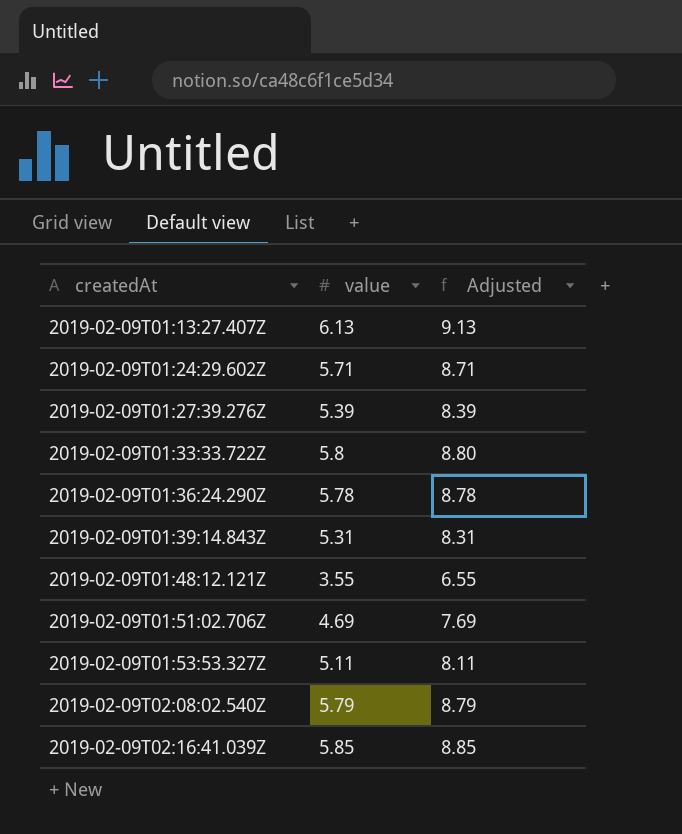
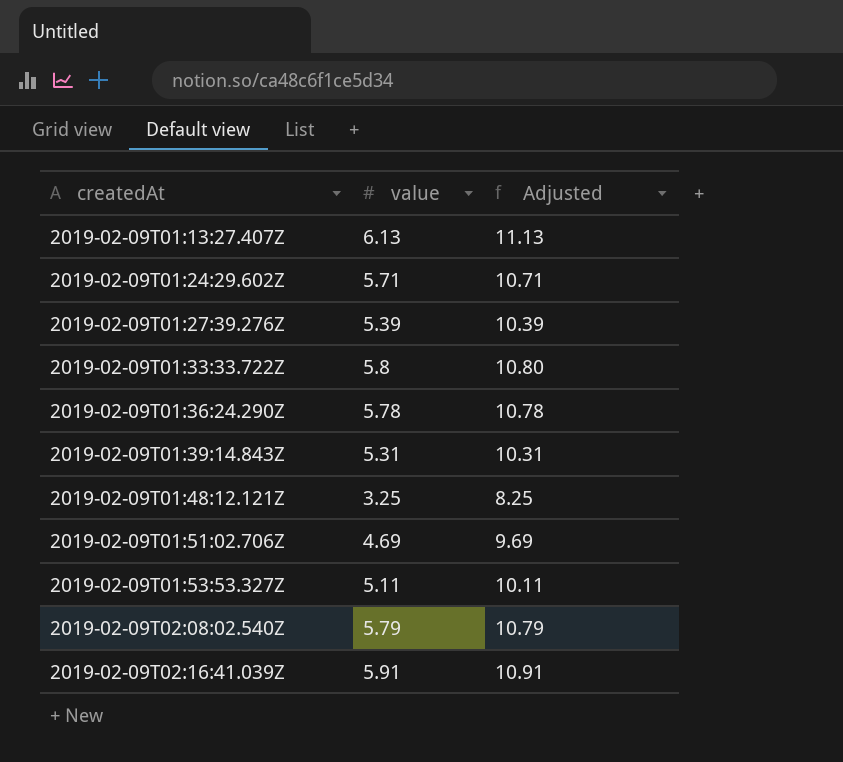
column Adjusted | formula: [value] + 3 -> [value] + 5
2019-02-09T01:48:12.121Z | value: 3.55 -> 3.25
2019-02-09T02:16:41.039Z | value: 5.85 -> 5.91

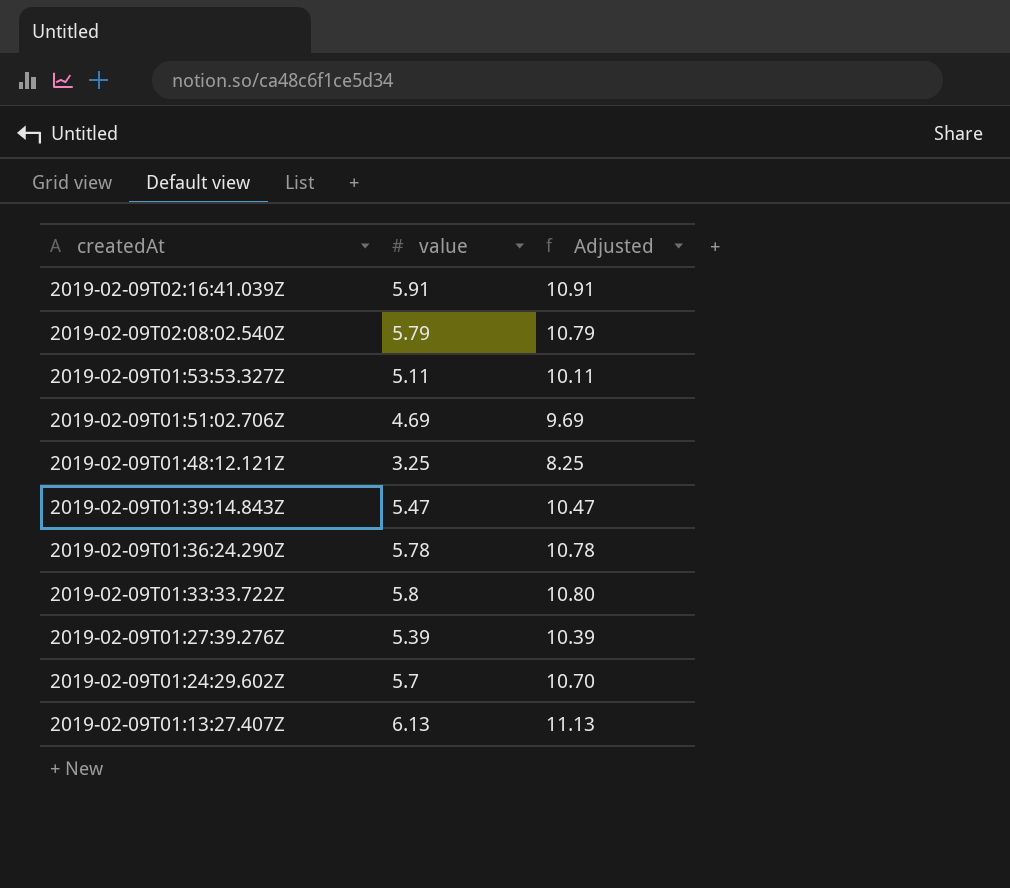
row order: createdAt ascending -> createdAt descending
2019-02-09T01:39:14.843Z | value: 5.31 -> 5.47
2019-02-09T01:39:14.843Z | Adjusted: 10.31 -> 10.47
2019-02-09T01:24:29.602Z | value: 5.71 -> 5.7
2019-02-09T01:24:29.602Z | Adjusted: 10.71 -> 10.70

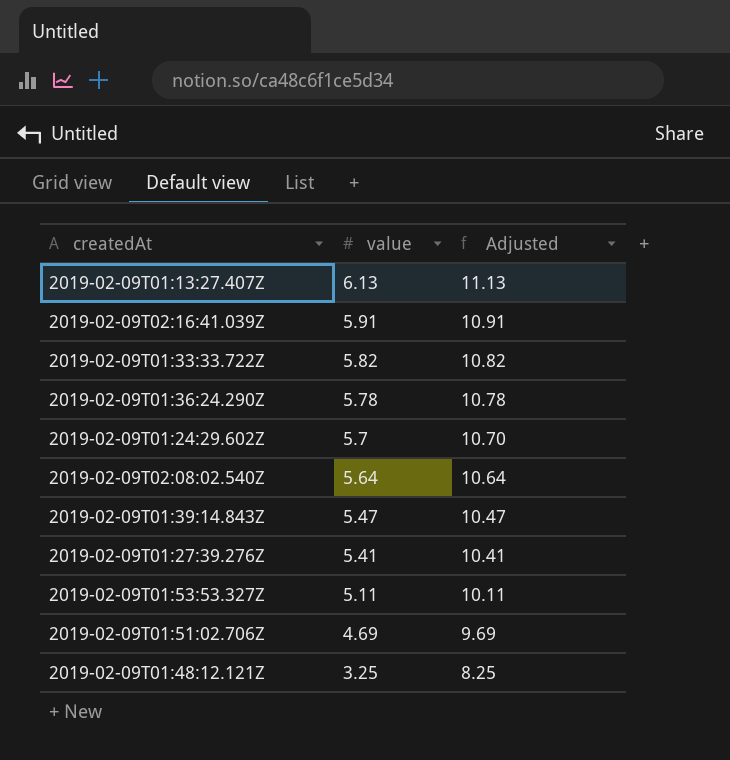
row order: createdAt descending -> value descending
2019-02-09T01:33:33.722Z | value: 5.8 -> 5.82
2019-02-09T01:33:33.722Z | Adjusted: 10.80 -> 10.82
2019-02-09T02:08:02.540Z | value: 5.79 -> 5.64
2019-02-09T02:08:02.540Z | Adjusted: 10.79 -> 10.64
2019-02-09T01:27:39.276Z | value: 5.39 -> 5.41
2019-02-09T01:27:39.276Z | Adjusted: 10.39 -> 10.41

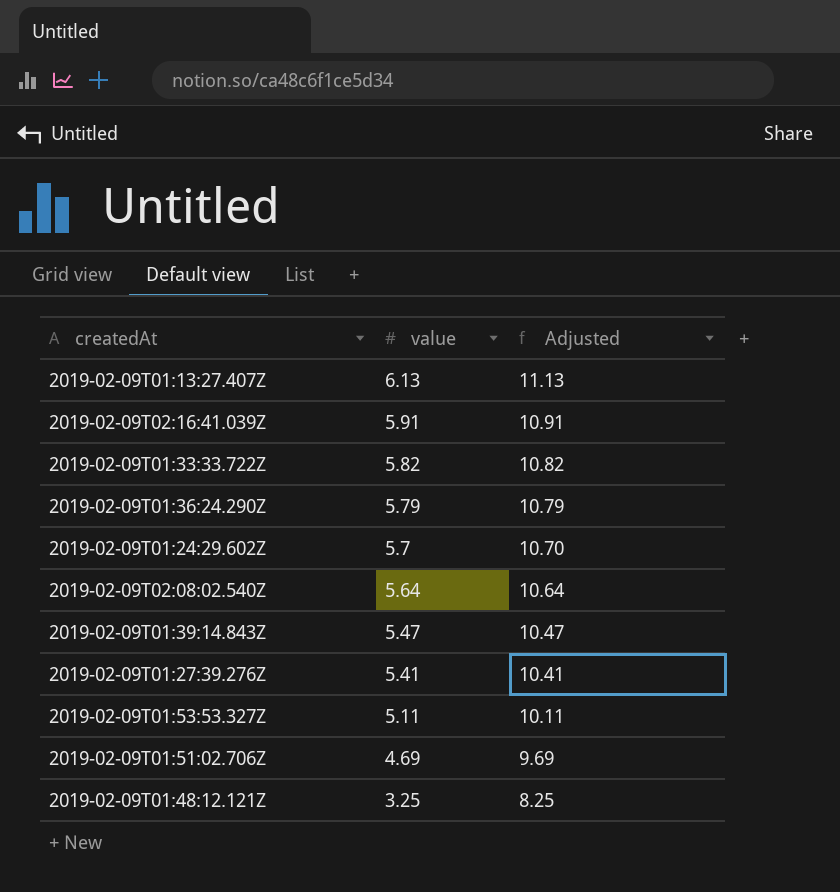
2019-02-09T01:36:24.290Z | value: 5.78 -> 5.79
2019-02-09T01:36:24.290Z | Adjusted: 10.78 -> 10.79

